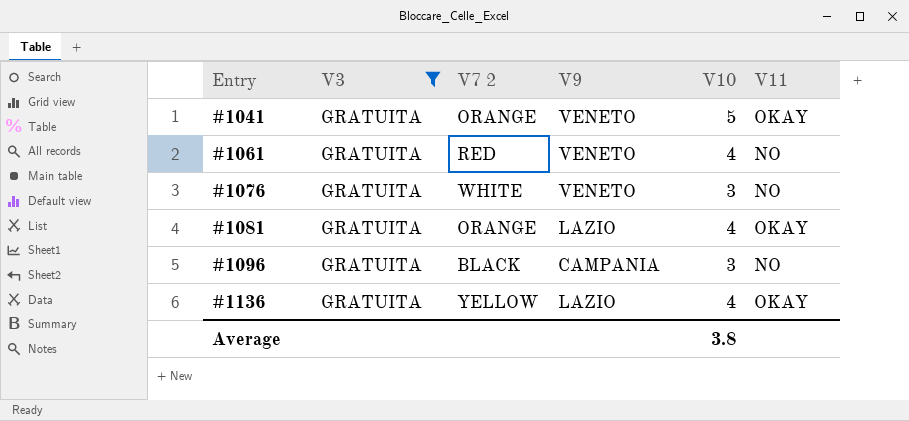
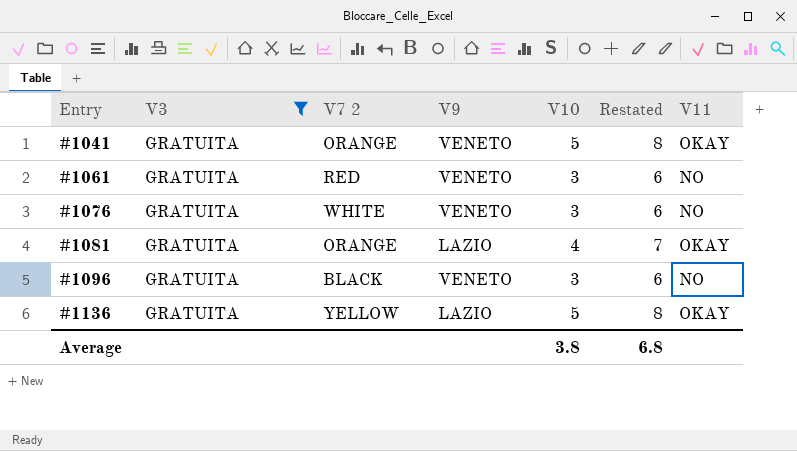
column Restated | formula: none -> [V10] + 3
#1061 | V10: 4 -> 3
#1096 | V9: CAMPANIA -> VENETO
#1136 | V10: 4 -> 5

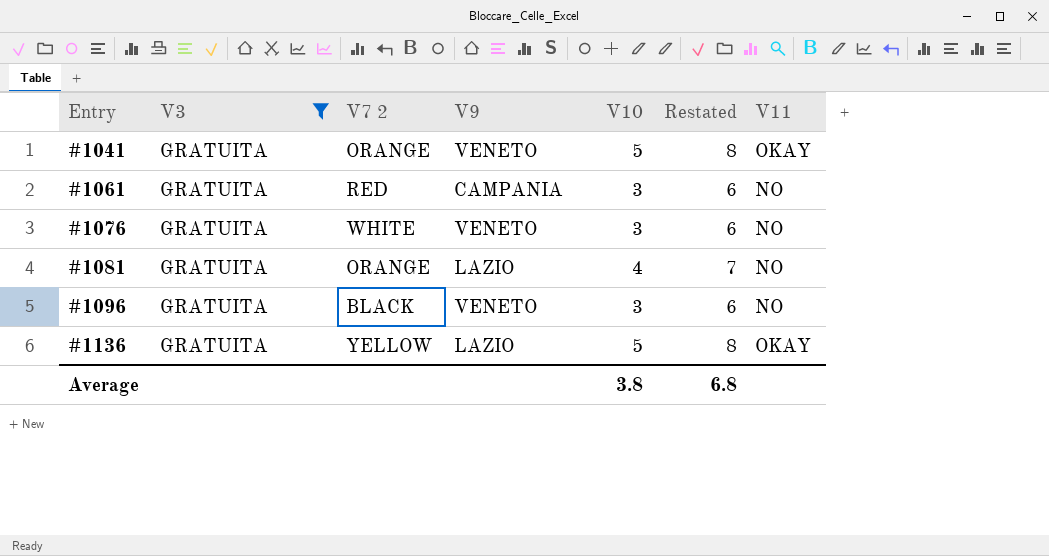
#1061 | V9: VENETO -> CAMPANIA
#1081 | V11: OKAY -> NO

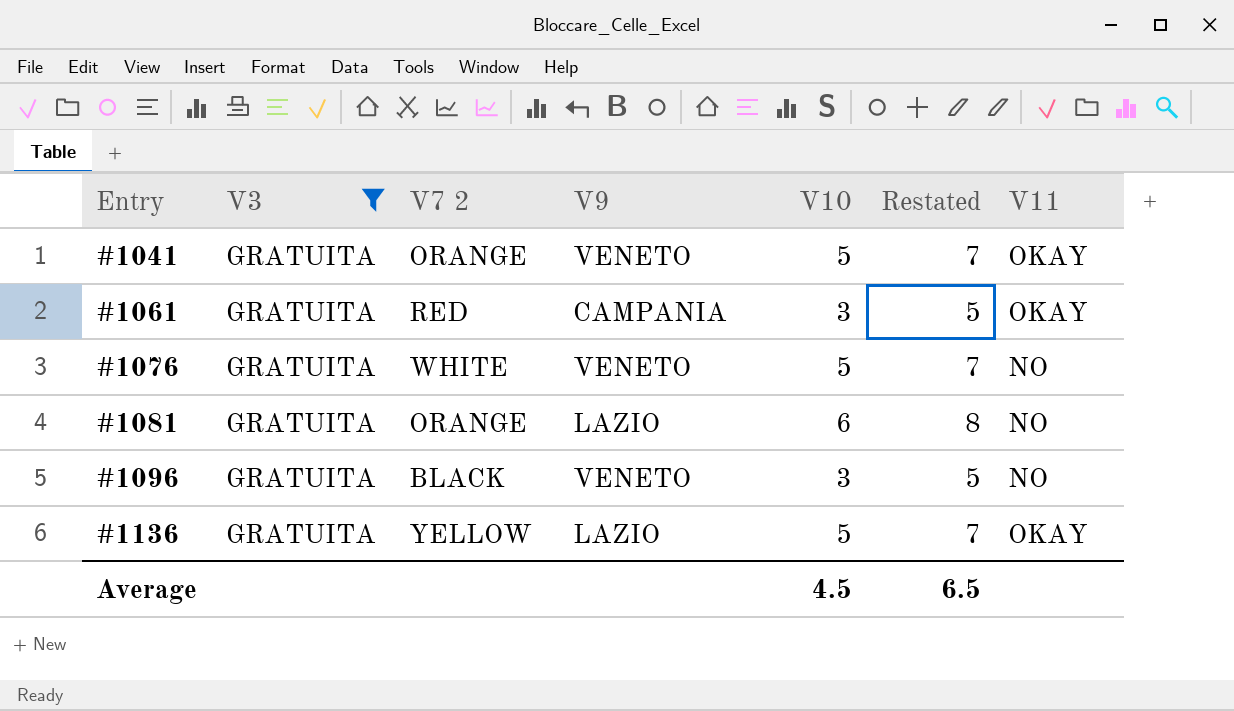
column Restated | formula: [V10] + 3 -> [V10] + 2
#1061 | V11: NO -> OKAY
#1076 | V10: 3 -> 5
#1081 | V10: 4 -> 6
Average | V10: 3.8 -> 4.5
Average | Restated: 6.8 -> 6.5

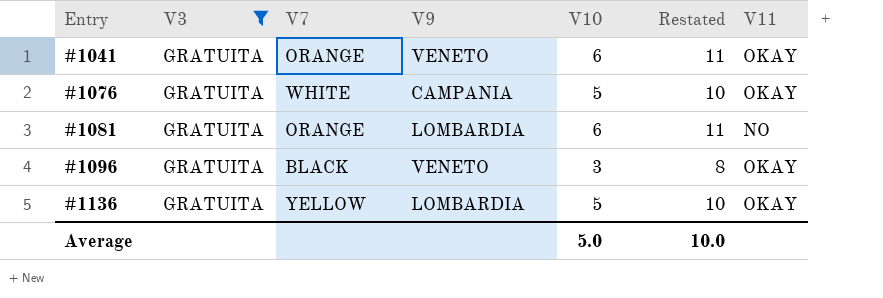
column name: V7 2 -> V7
column Restated | formula: [V10] + 2 -> [V10] + 5
row #1061: GRATUITA | RED | CAMPANIA | 3 | 5 | OKAY -> none
#1041 | V10: 5 -> 6
#1076 | V9: VENETO -> CAMPANIA
#1076 | V11: NO -> OKAY
#1081 | V9: LAZIO -> LOMBARDIA
#1096 | V11: NO -> OKAY
#1136 | V9: LAZIO -> LOMBARDIA
Average | V10: 4.5 -> 5.0
Average | Restated: 6.5 -> 10.0

